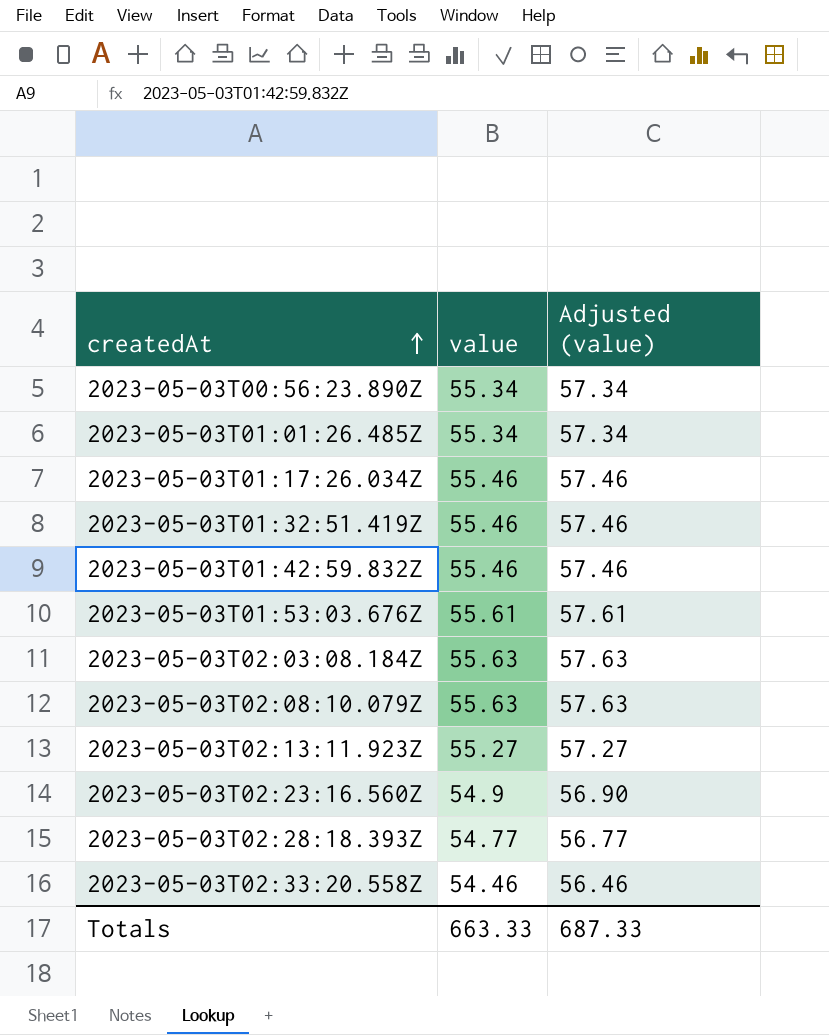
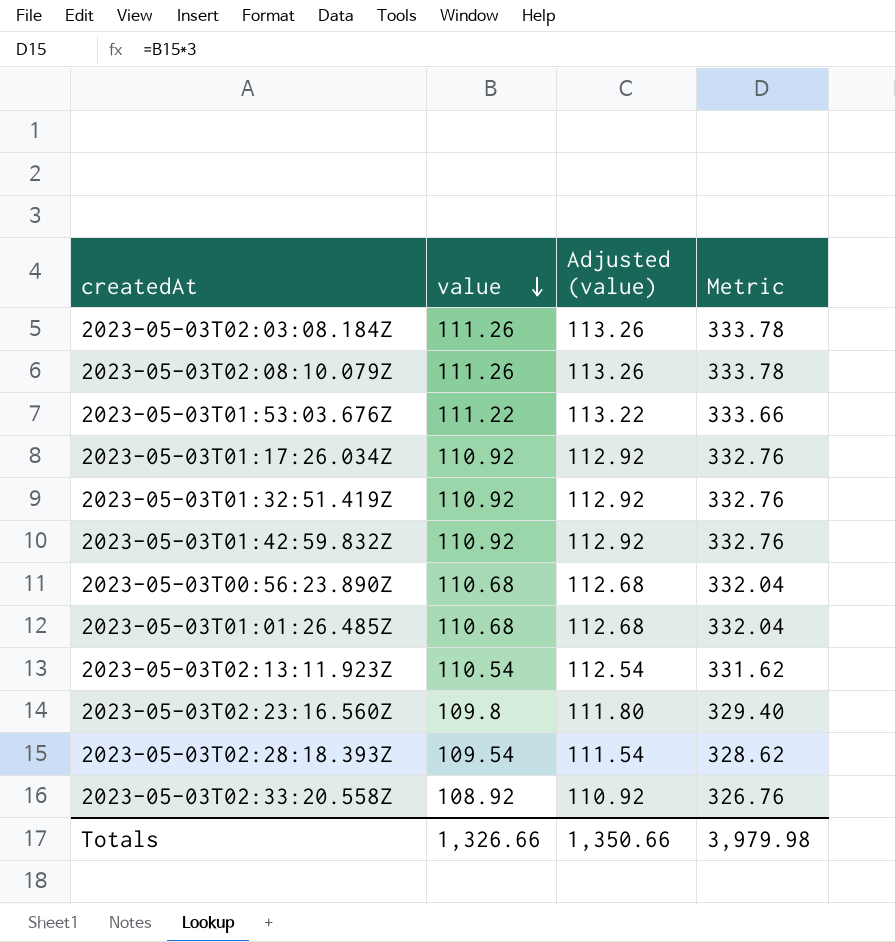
row order: createdAt ascending -> value descending
column Metric | formula: none -> [value] * 3
2023-05-03T02:03:08.184Z | value: 55.63 -> 111.26
2023-05-03T02:03:08.184Z | Adjusted (value): 57.63 -> 113.26
2023-05-03T02:08:10.079Z | value: 55.63 -> 111.26
2023-05-03T02:08:10.079Z | Adjusted (value): 57.63 -> 113.26
2023-05-03T01:53:03.676Z | value: 55.61 -> 111.22
2023-05-03T01:53:03.676Z | Adjusted (value): 57.61 -> 113.22
2023-05-03T01:17:26.034Z | value: 55.46 -> 110.92
2023-05-03T01:17:26.034Z | Adjusted (value): 57.46 -> 112.92
2023-05-03T01:32:51.419Z | value: 55.46 -> 110.92
2023-05-03T01:32:51.419Z | Adjusted (value): 57.46 -> 112.92
2023-05-03T01:42:59.832Z | value: 55.46 -> 110.92
2023-05-03T01:42:59.832Z | Adjusted (value): 57.46 -> 112.92
2023-05-03T00:56:23.890Z | value: 55.34 -> 110.68
2023-05-03T00:56:23.890Z | Adjusted (value): 57.34 -> 112.68
2023-05-03T01:01:26.485Z | value: 55.34 -> 110.68
2023-05-03T01:01:26.485Z | Adjusted (value): 57.34 -> 112.68
2023-05-03T02:13:11.923Z | value: 55.27 -> 110.54
2023-05-03T02:13:11.923Z | Adjusted (value): 57.27 -> 112.54
2023-05-03T02:23:16.560Z | value: 54.9 -> 109.8
2023-05-03T02:23:16.560Z | Adjusted (value): 56.90 -> 111.80
2023-05-03T02:28:18.393Z | value: 54.77 -> 109.54
2023-05-03T02:28:18.393Z | Adjusted (value): 56.77 -> 111.54
2023-05-03T02:33:20.558Z | value: 54.46 -> 108.92
2023-05-03T02:33:20.558Z | Adjusted (value): 56.46 -> 110.92
Totals | value: 663.33 -> 1,326.66
Totals | Adjusted (value): 687.33 -> 1,350.66

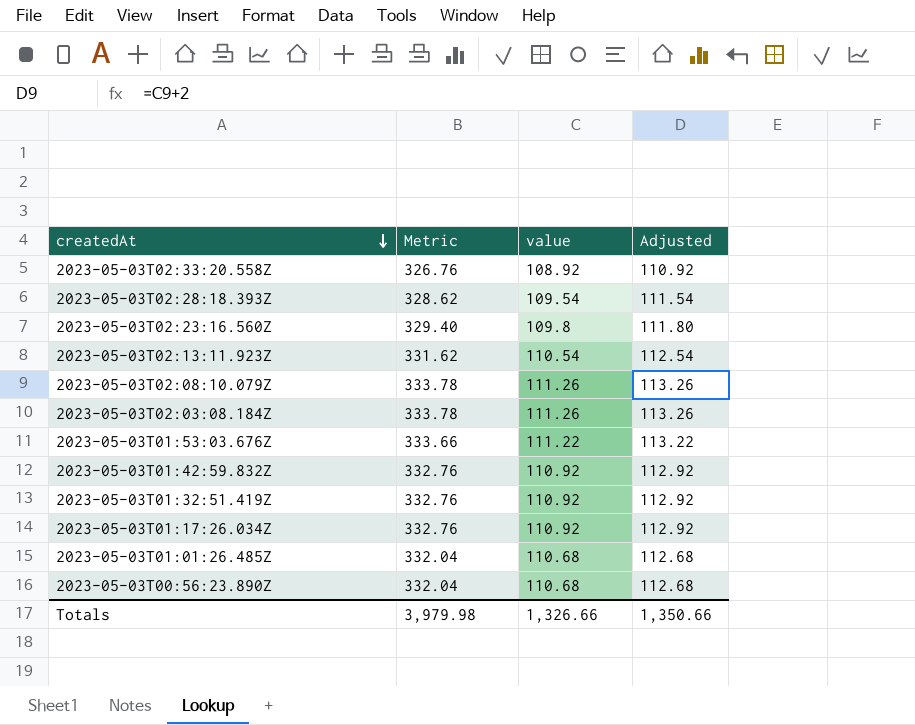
row order: value descending -> createdAt descending
column Metric | position: 4 -> 2
column name: Adjusted (value) -> Adjusted

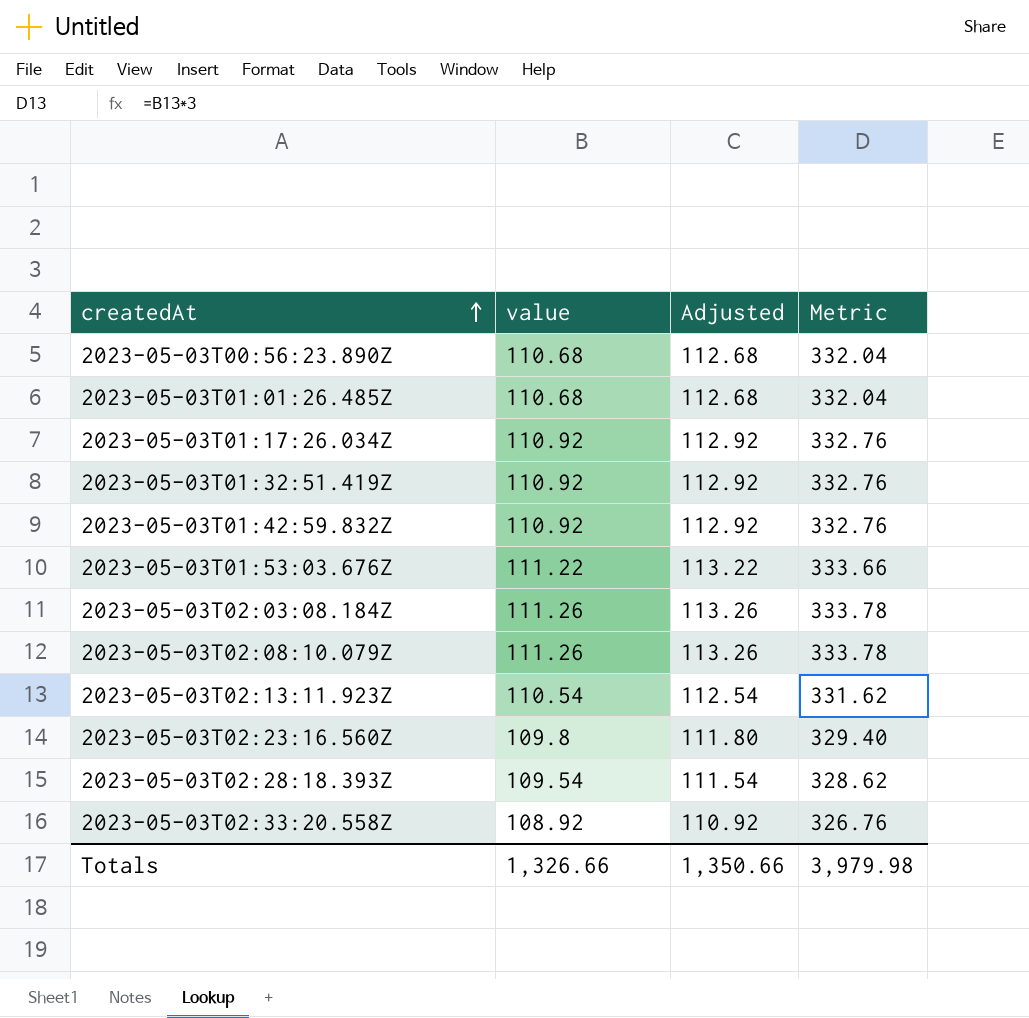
row order: createdAt descending -> createdAt ascending
column Metric | position: 2 -> 4

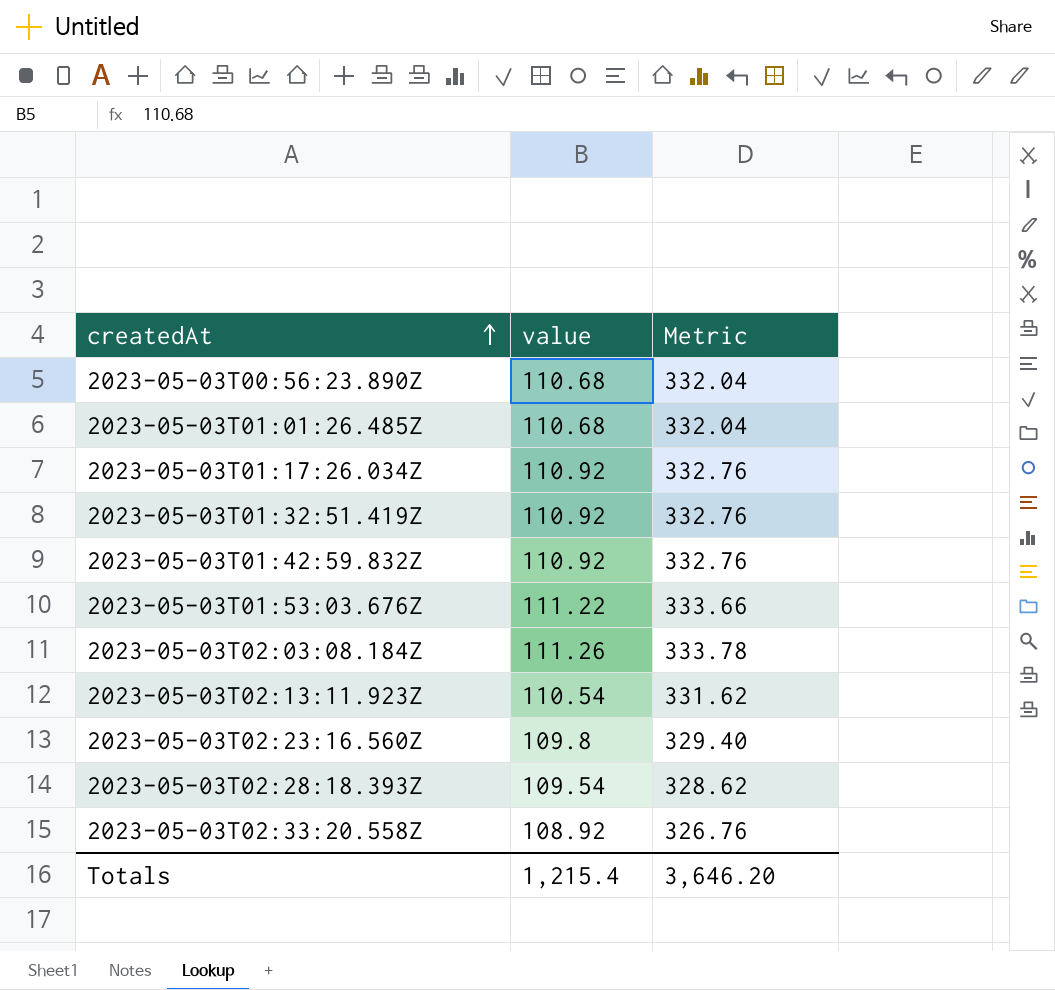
column Adjusted | formula: [value] + 2 -> none
row 2023-05-03T02:08:10.079Z: 111.26 | 113.26 | 333.78 -> none
Totals | value: 1,326.66 -> 1,215.4
Totals | Metric: 3,979.98 -> 3,646.20

